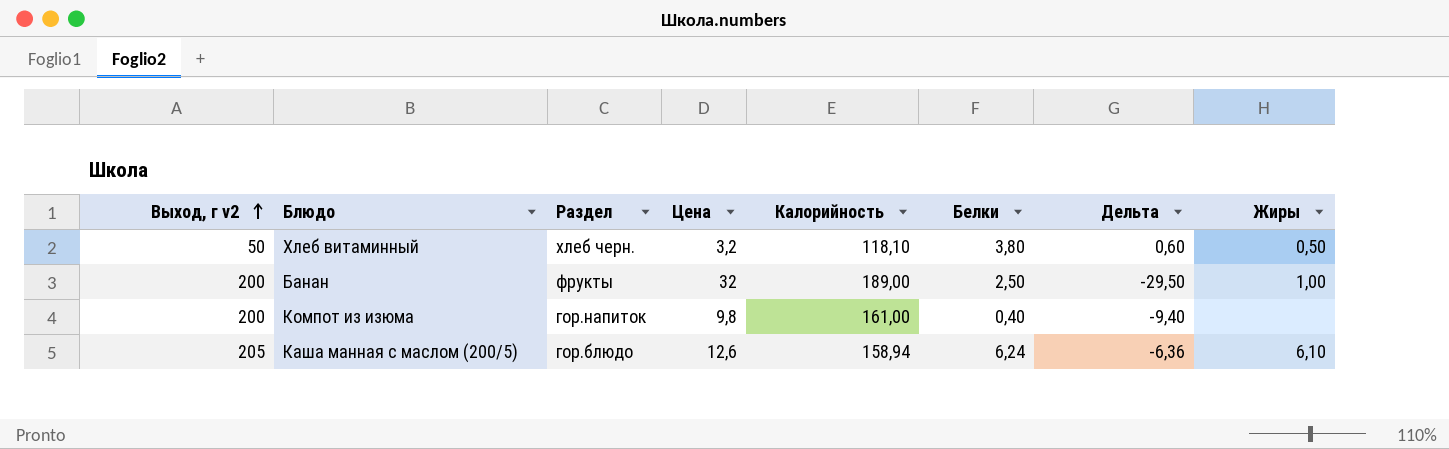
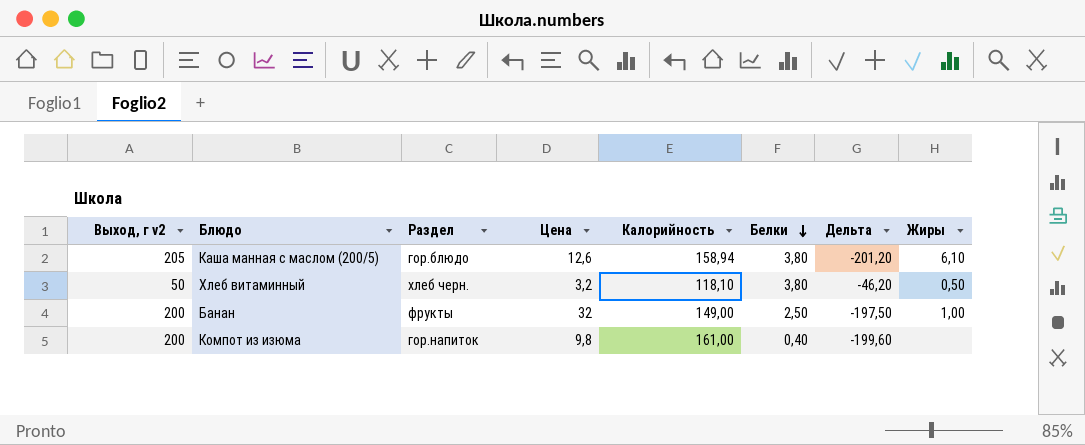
row order: Выход, г v2 ascending -> Белки descending
column Дельта | formula: [Белки] - [Цена] -> [Белки] - [Выход, г v2]
Каша манная с маслом (200/5) | Белки: 6,24 -> 3,80
Банан | Калорийность: 189,00 -> 149,00

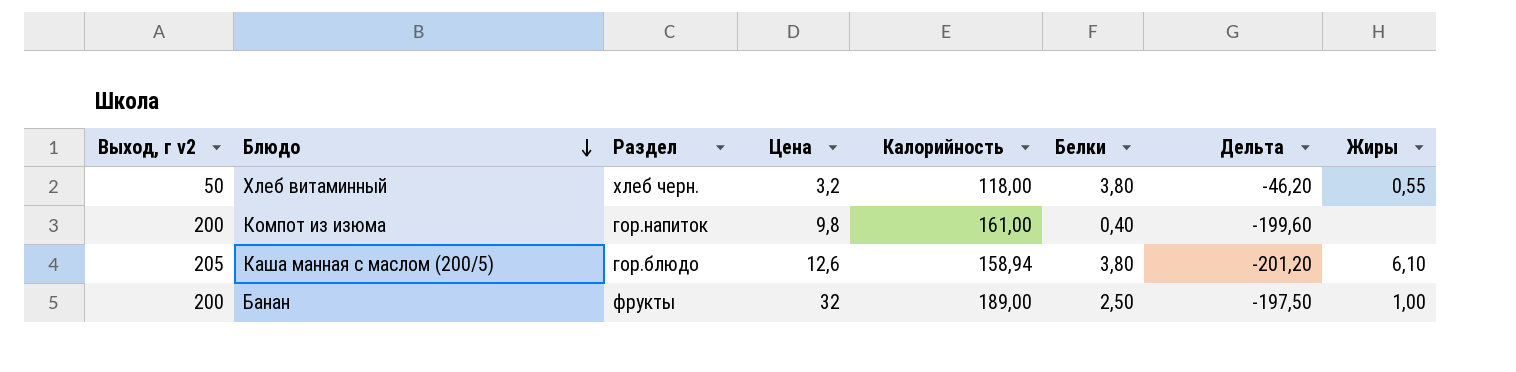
row order: Белки descending -> Блюдо descending
Хлеб витаминный | Калорийность: 118,10 -> 118,00
Хлеб витаминный | Жиры: 0,50 -> 0,55
Банан | Калорийность: 149,00 -> 189,00

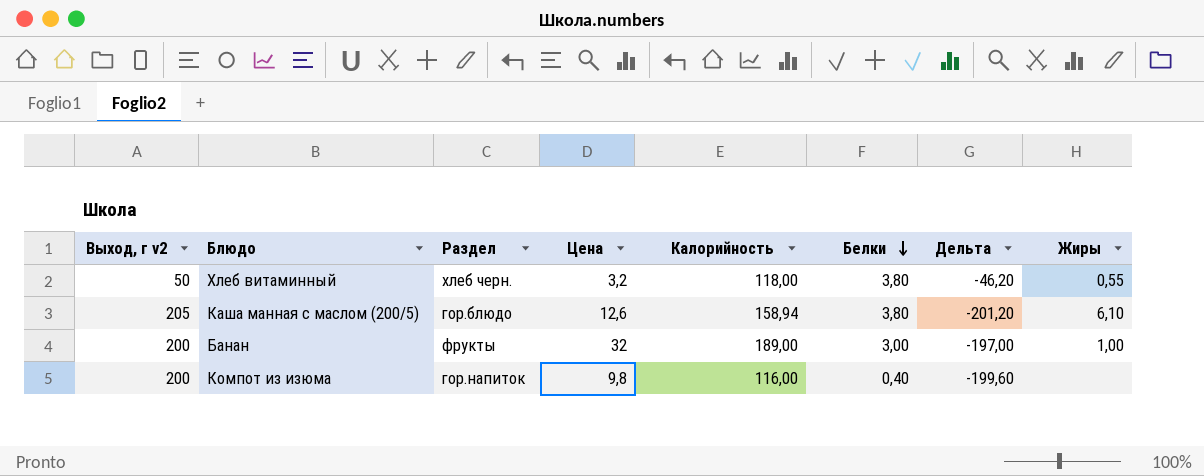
row order: Блюдо descending -> Белки descending
Банан | Белки: 2,50 -> 3,00
Банан | Дельта: -197,50 -> -197,00
Компот из изюма | Калорийность: 161,00 -> 116,00

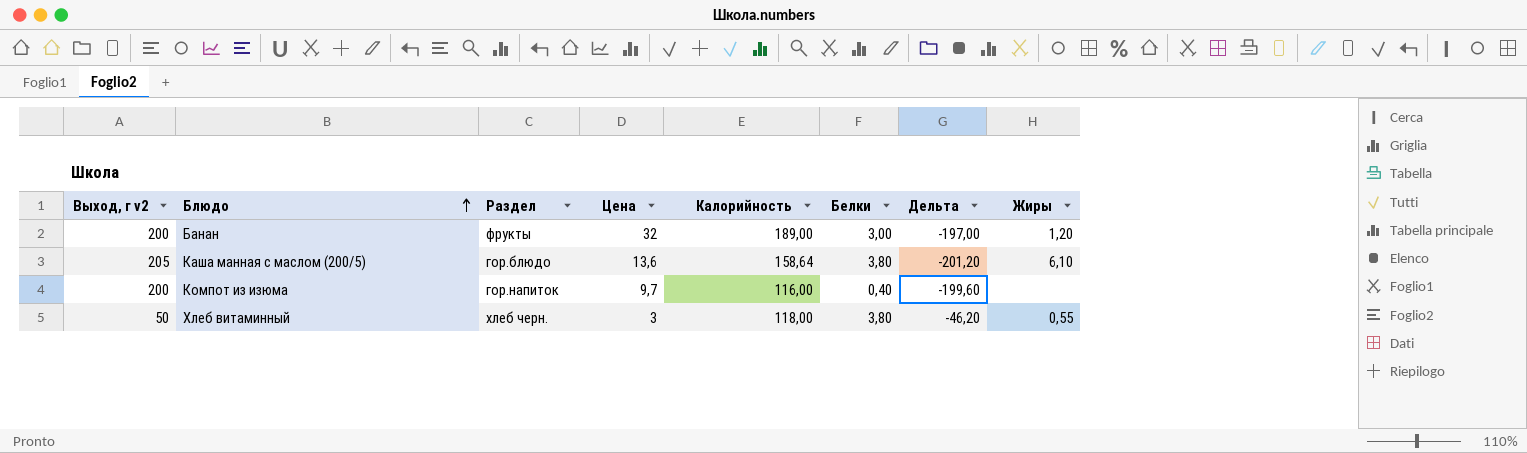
row order: Белки descending -> Блюдо ascending
Банан | Жиры: 1,00 -> 1,20
Каша манная с маслом (200/5) | Цена: 12,6 -> 13,6
Каша манная с маслом (200/5) | Калорийность: 158,94 -> 158,64
Компот из изюма | Цена: 9,8 -> 9,7
Хлеб витаминный | Цена: 3,2 -> 3

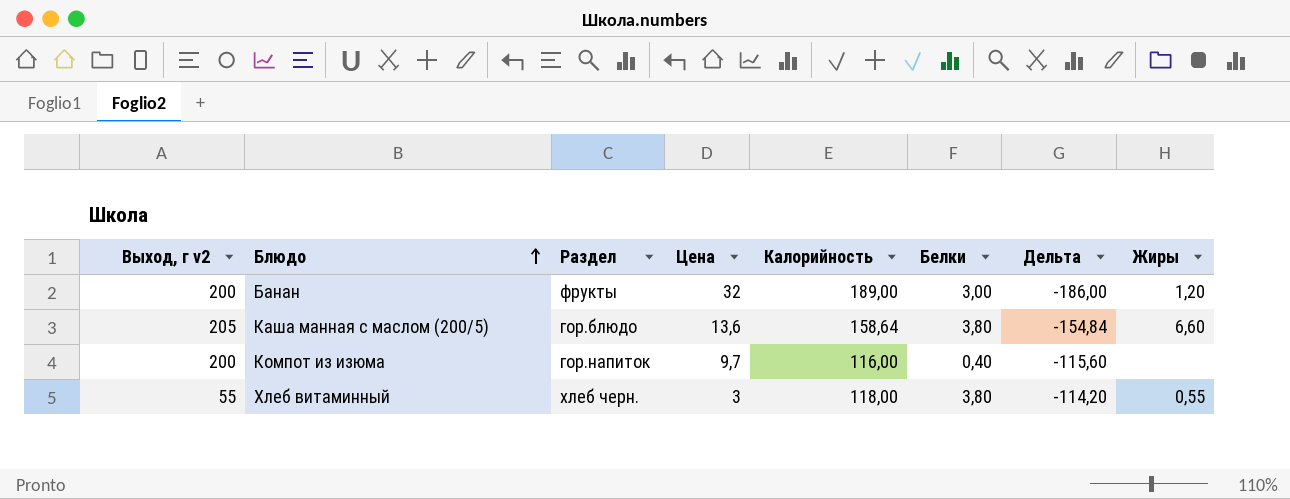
column Дельта | formula: [Белки] - [Выход, г v2] -> [Белки] - [Калорийность]
Каша манная с маслом (200/5) | Жиры: 6,10 -> 6,60
Хлеб витаминный | Выход, г v2: 50 -> 55

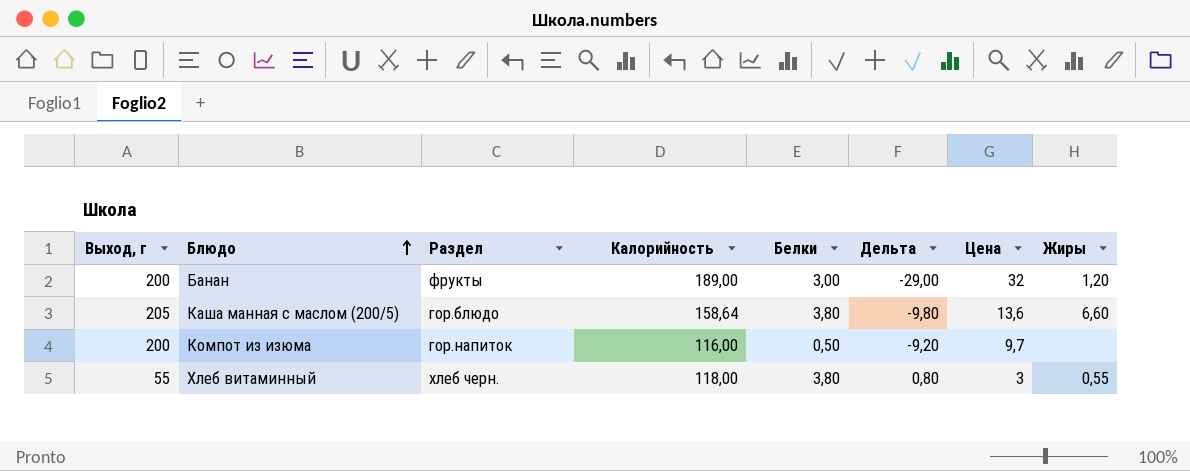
column name: Выход, г v2 -> Выход, г
column Дельта | formula: [Белки] - [Калорийность] -> [Белки] - [Цена]
column Цена | position: 4 -> 7
Компот из изюма | Белки: 0,40 -> 0,50

